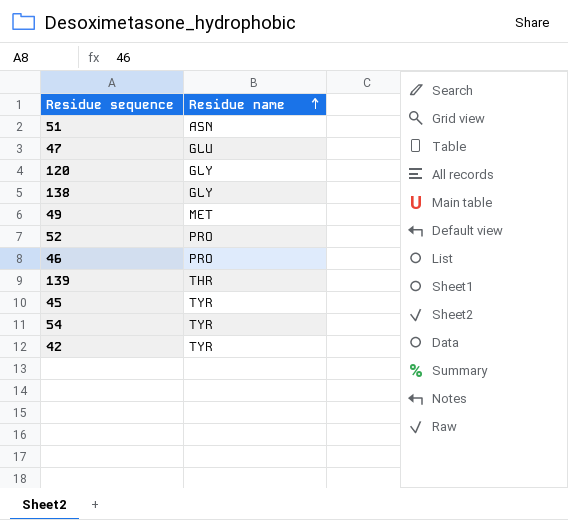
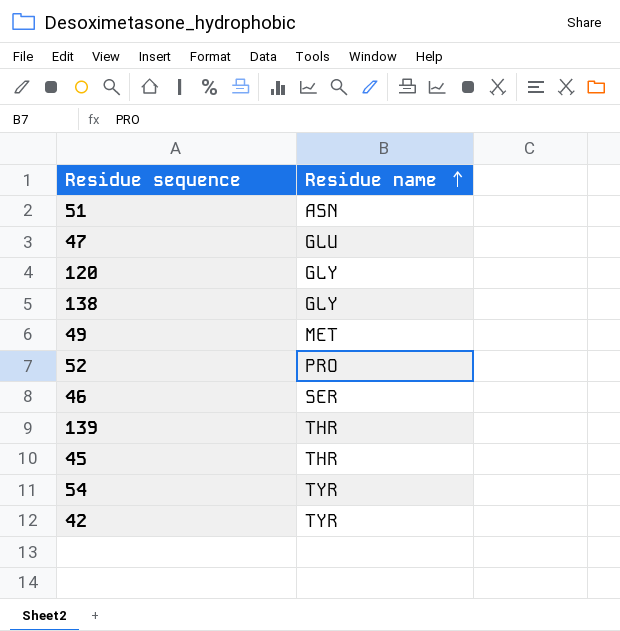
46 | Residue name: PRO -> SER
45 | Residue name: TYR -> THR

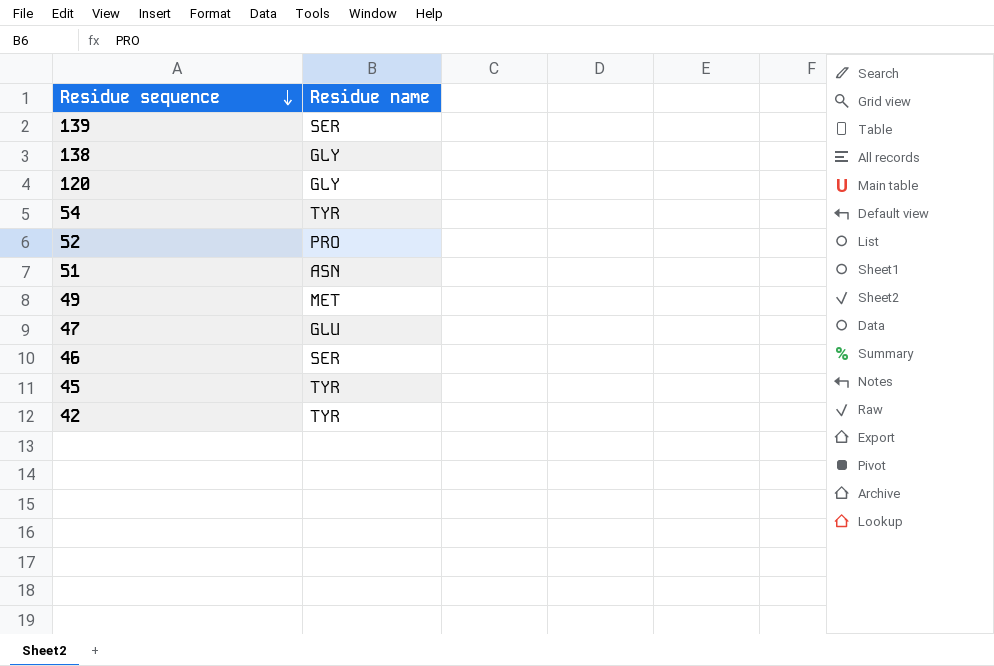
row order: Residue name ascending -> Residue sequence descending
139 | Residue name: THR -> SER
45 | Residue name: THR -> TYR

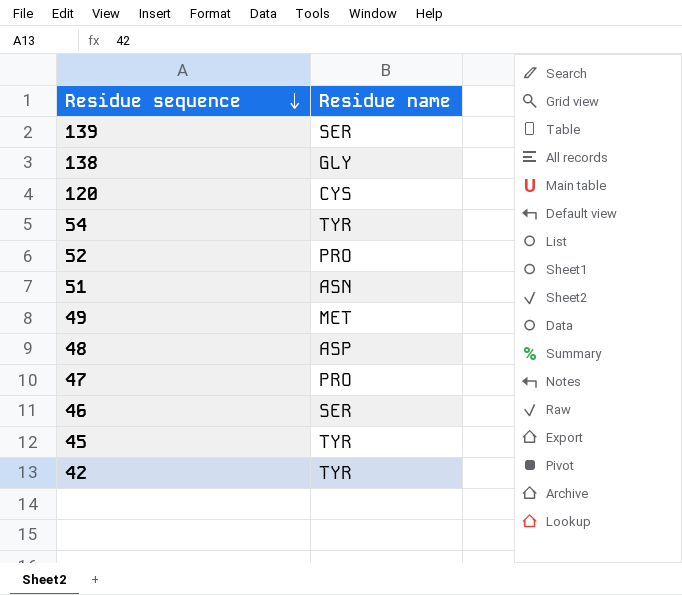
120 | Residue name: GLY -> CYS
row 48: none -> ASP
47 | Residue name: GLU -> PRO

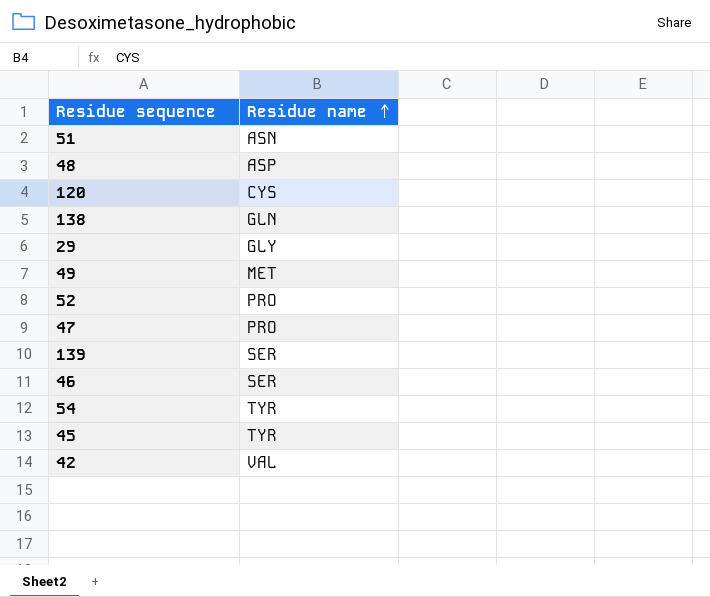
row order: Residue sequence descending -> Residue name ascending
138 | Residue name: GLY -> GLN
row 29: none -> GLY
42 | Residue name: TYR -> VAL

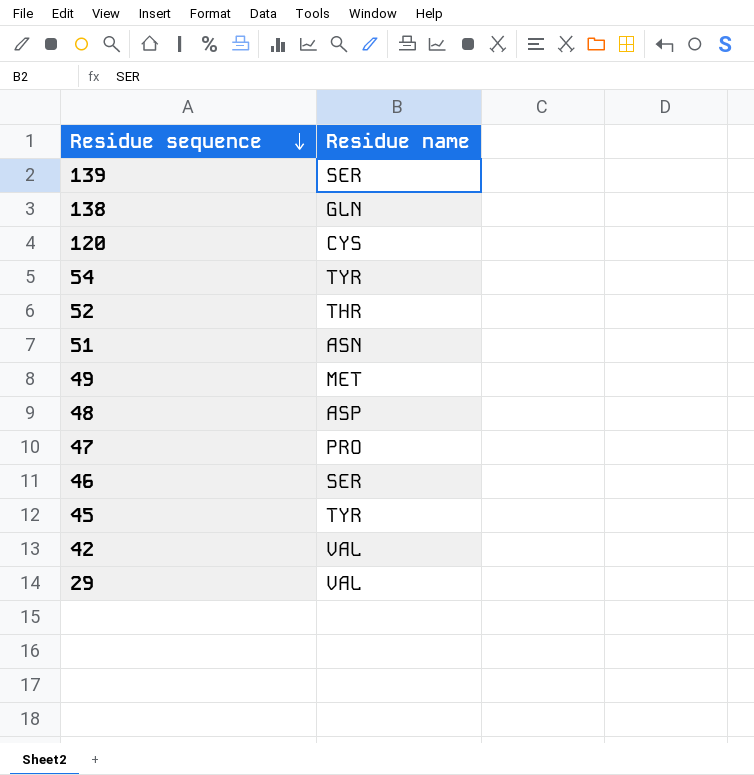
row order: Residue name ascending -> Residue sequence descending
52 | Residue name: PRO -> THR
29 | Residue name: GLY -> VAL

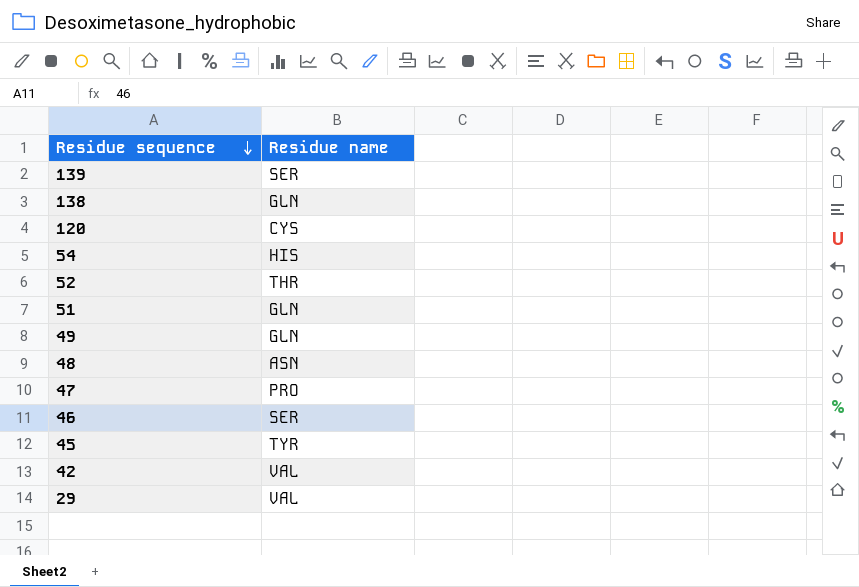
54 | Residue name: TYR -> HIS
51 | Residue name: ASN -> GLN
49 | Residue name: MET -> GLN
48 | Residue name: ASP -> ASN

